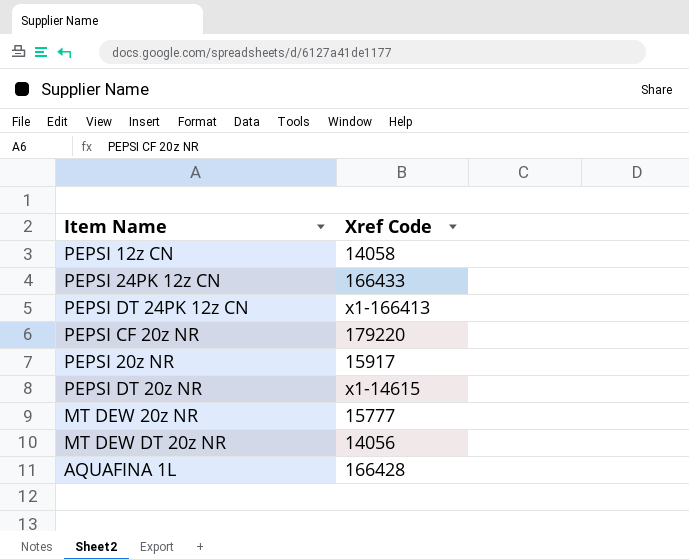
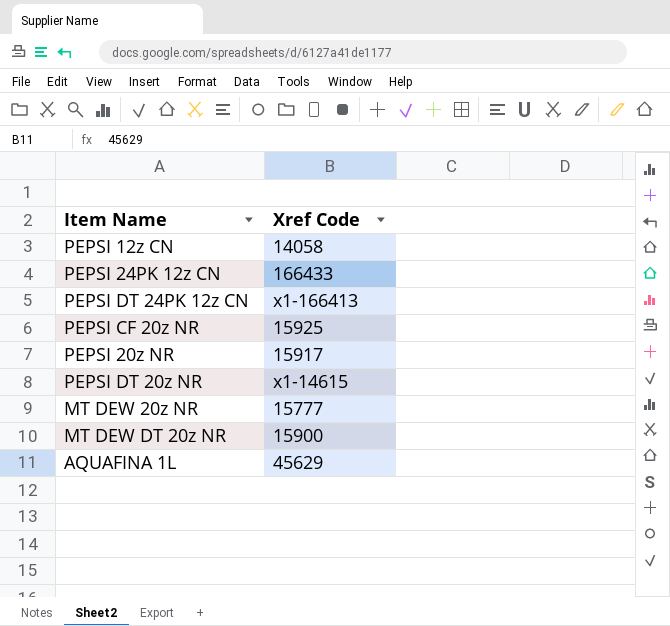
PEPSI CF 20z NR | Xref Code: 179220 -> 15925
MT DEW DT 20z NR | Xref Code: 14056 -> 15900
AQUAFINA 1L | Xref Code: 166428 -> 45629

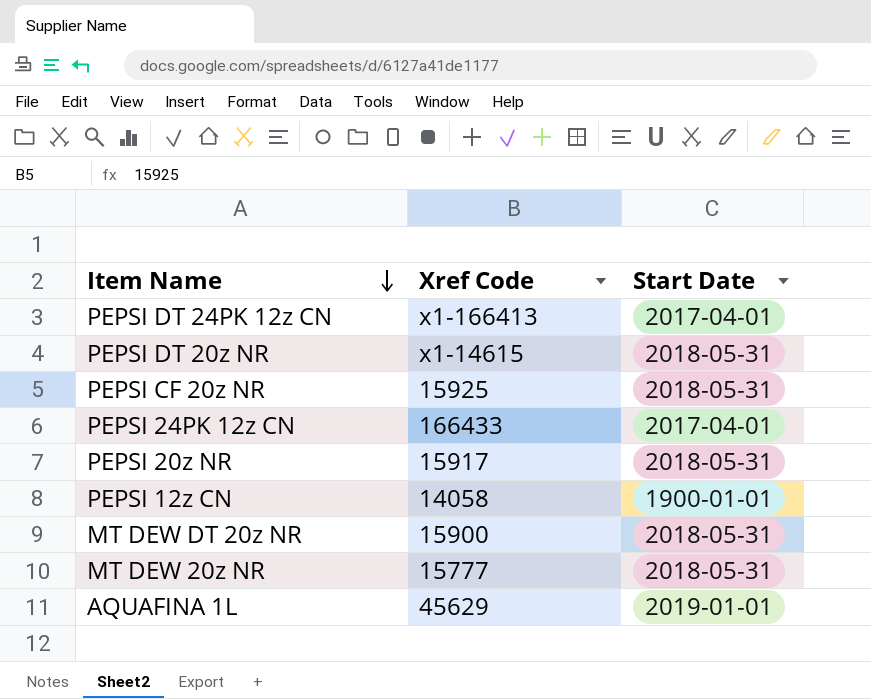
row order: none -> Item Name descending
column Start Date | position: none -> 3

